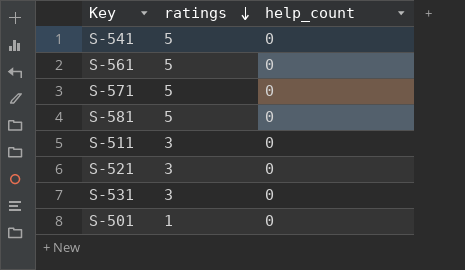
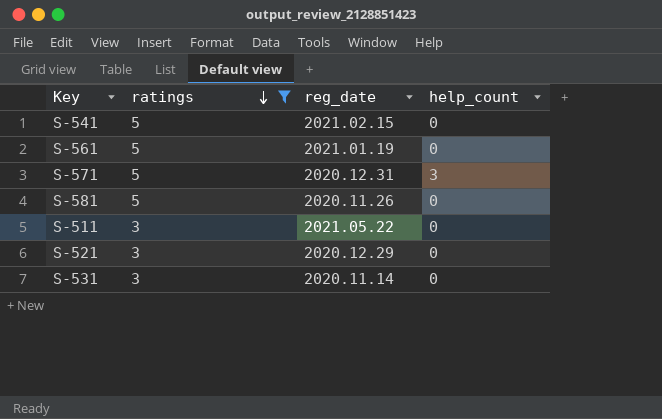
filter: none -> ratings != 1
column reg_date | position: none -> 3
S-571 | help_count: 0 -> 3

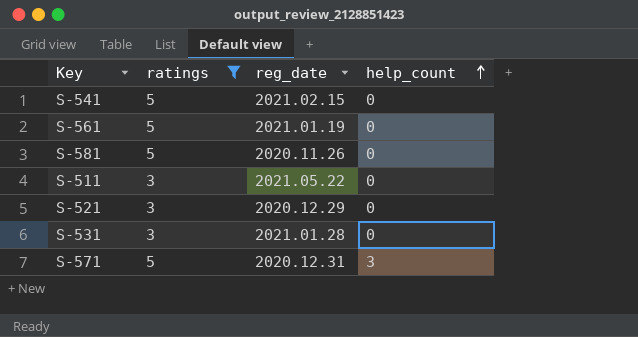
row order: ratings descending -> help_count ascending
S-531 | reg_date: 2020.11.14 -> 2021.01.28

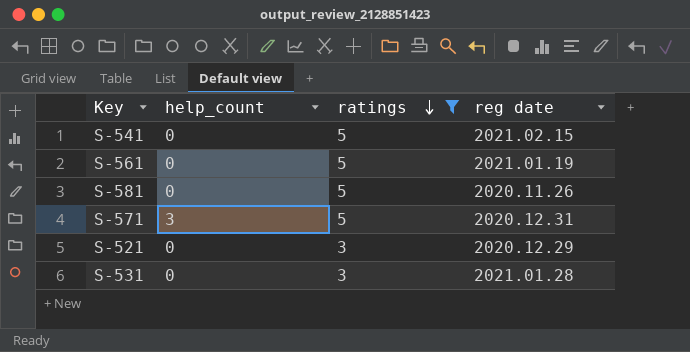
row order: help_count ascending -> ratings descending
column help_count | position: 4 -> 2
column name: reg_date -> reg date
row S-511: 3 | 2021.05.22 | 0 -> none

